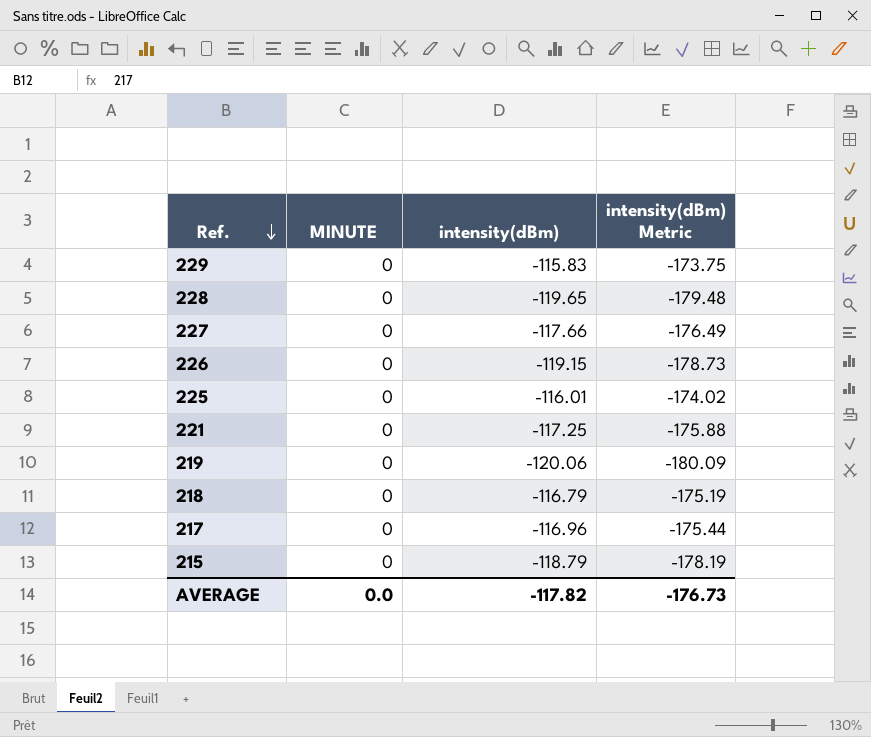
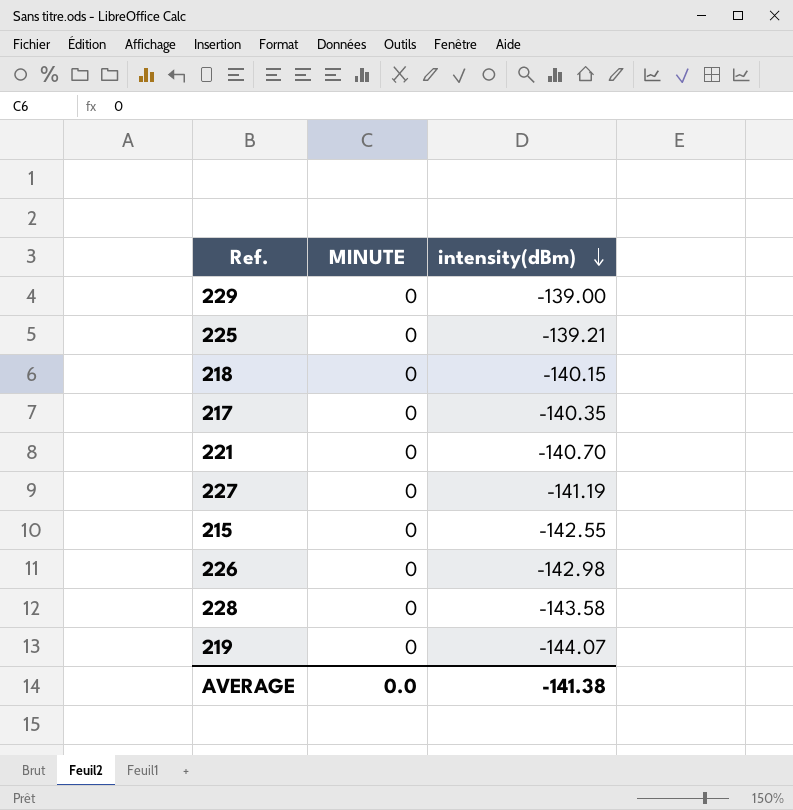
row order: Ref. descending -> intensity(dBm) descending
column intensity(dBm) Metric | formula: [intensity(dBm)] * 1.5 -> none
229 | intensity(dBm): -115.83 -> -139.00
225 | intensity(dBm): -116.01 -> -139.21
218 | intensity(dBm): -116.79 -> -140.15
217 | intensity(dBm): -116.96 -> -140.35
221 | intensity(dBm): -117.25 -> -140.70
227 | intensity(dBm): -117.66 -> -141.19
215 | intensity(dBm): -118.79 -> -142.55
226 | intensity(dBm): -119.15 -> -142.98
228 | intensity(dBm): -119.65 -> -143.58
219 | intensity(dBm): -120.06 -> -144.07
AVERAGE | intensity(dBm): -117.82 -> -141.38

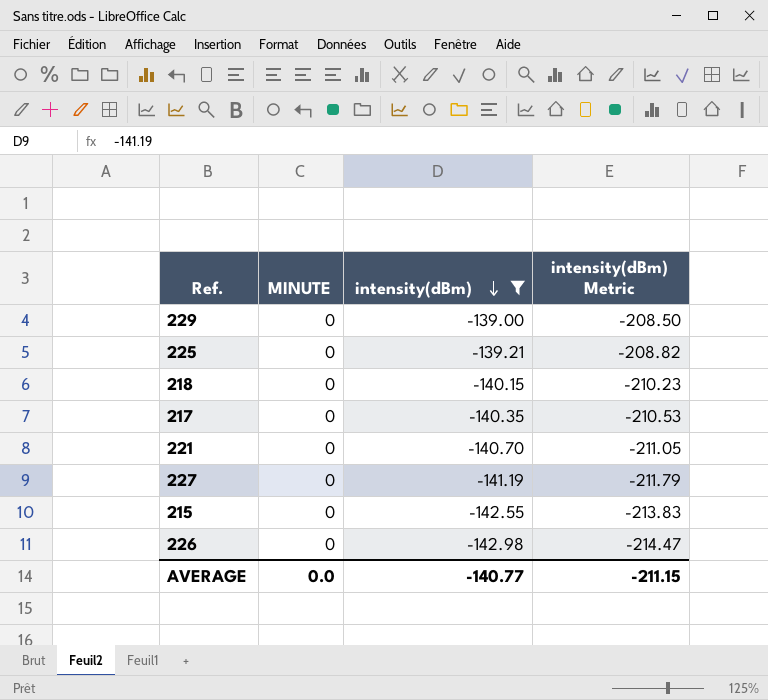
filter: none -> intensity(dBm) >= -142.98
column intensity(dBm) Metric | formula: none -> [intensity(dBm)] * 1.5
AVERAGE | intensity(dBm): -141.38 -> -140.77

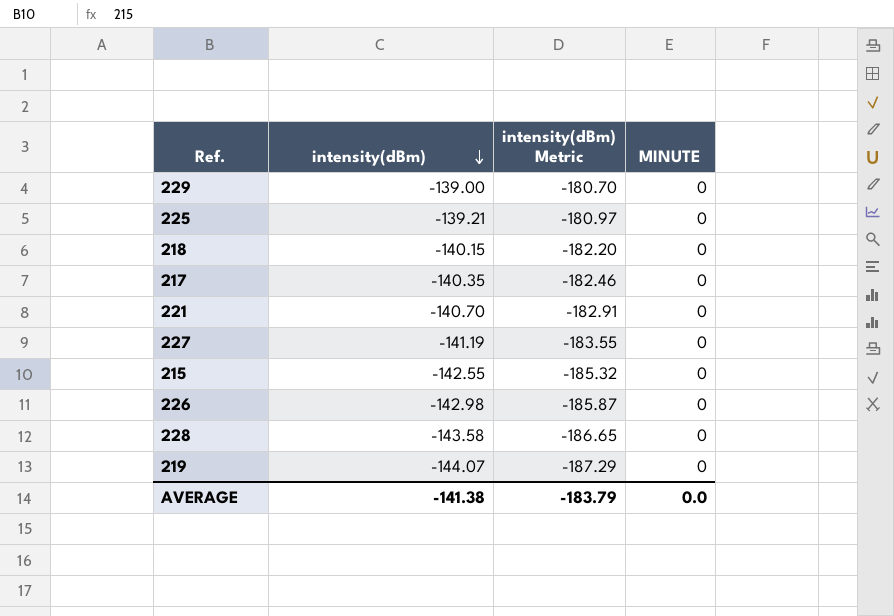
filter: intensity(dBm) >= -142.98 -> none
column intensity(dBm) Metric | formula: [intensity(dBm)] * 1.5 -> [intensity(dBm)] * 1.3
column MINUTE | position: 2 -> 4
AVERAGE | intensity(dBm): -140.77 -> -141.38
AVERAGE | intensity(dBm) Metric: -211.15 -> -183.79

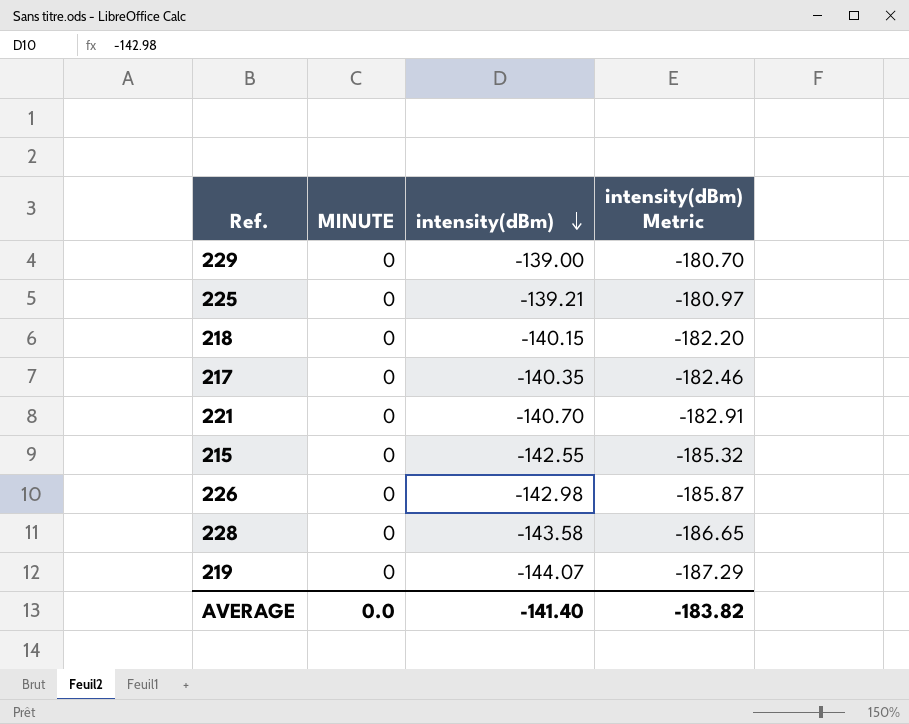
column MINUTE | position: 4 -> 2
row 227: -141.19 | -183.55 | 0 -> none
AVERAGE | intensity(dBm): -141.38 -> -141.40
AVERAGE | intensity(dBm) Metric: -183.79 -> -183.82

